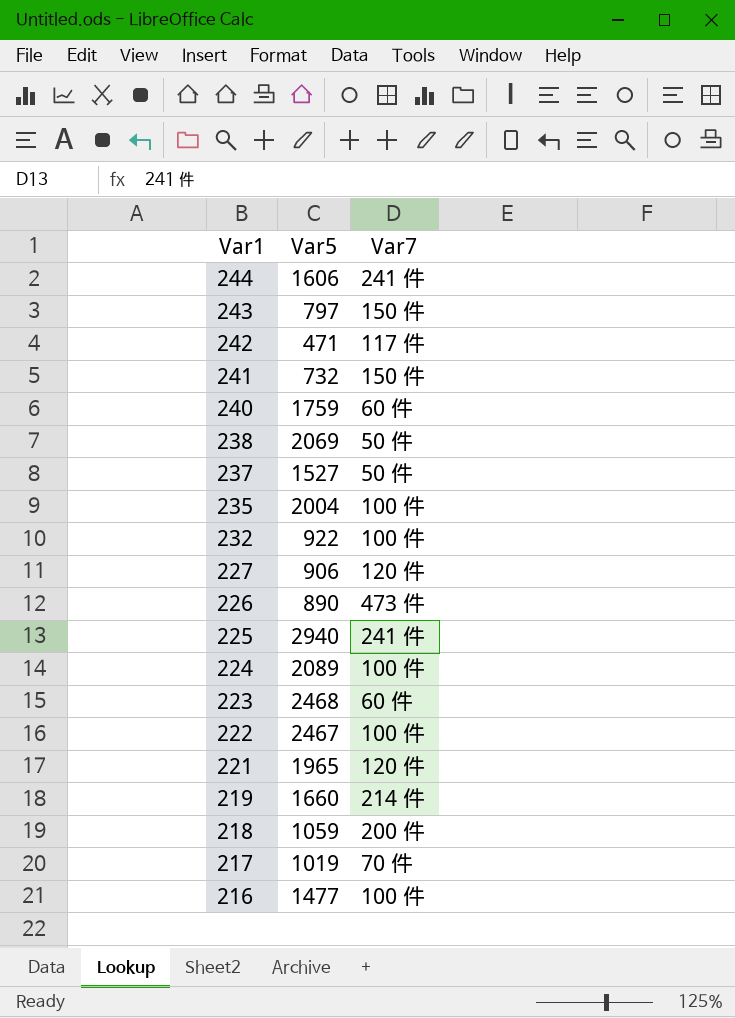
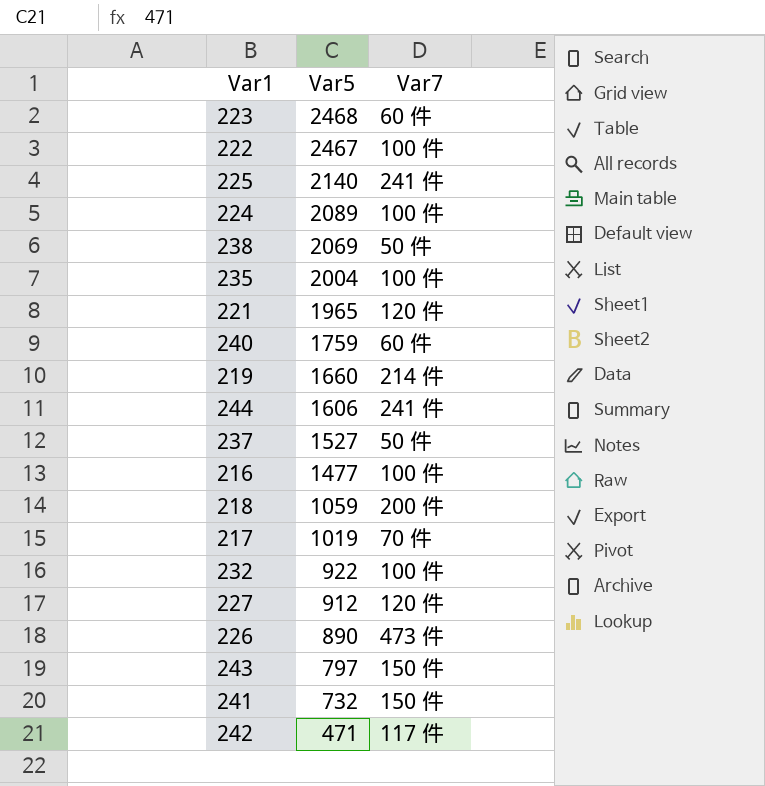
row order: Var1 descending -> Var5 descending
225 | Var5: 2940 -> 2140
227 | Var5: 906 -> 912

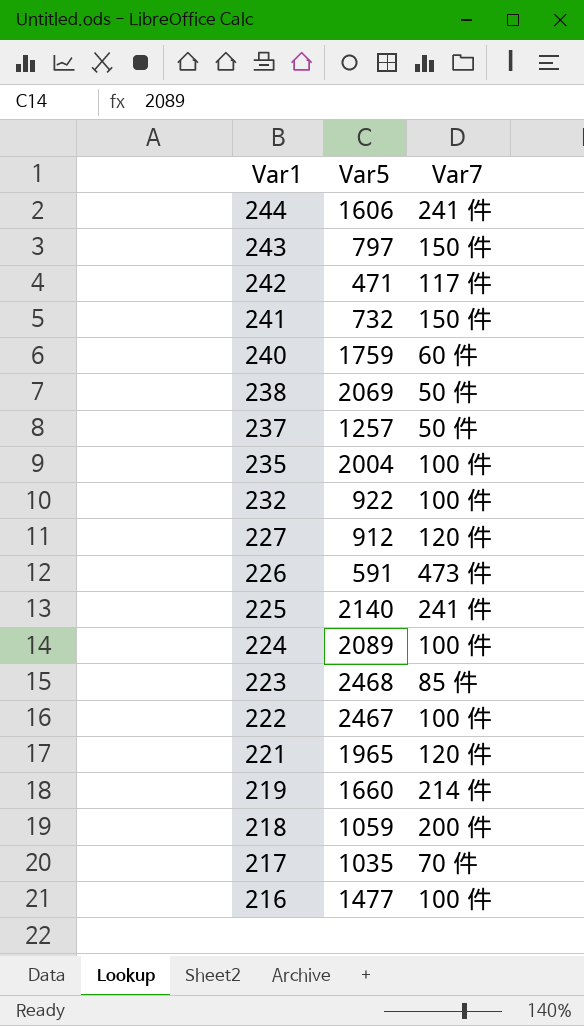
row order: Var5 descending -> Var1 descending
237 | Var5: 1527 -> 1257
226 | Var5: 890 -> 591
223 | Var7: 60 件 -> 85 件
217 | Var5: 1019 -> 1035

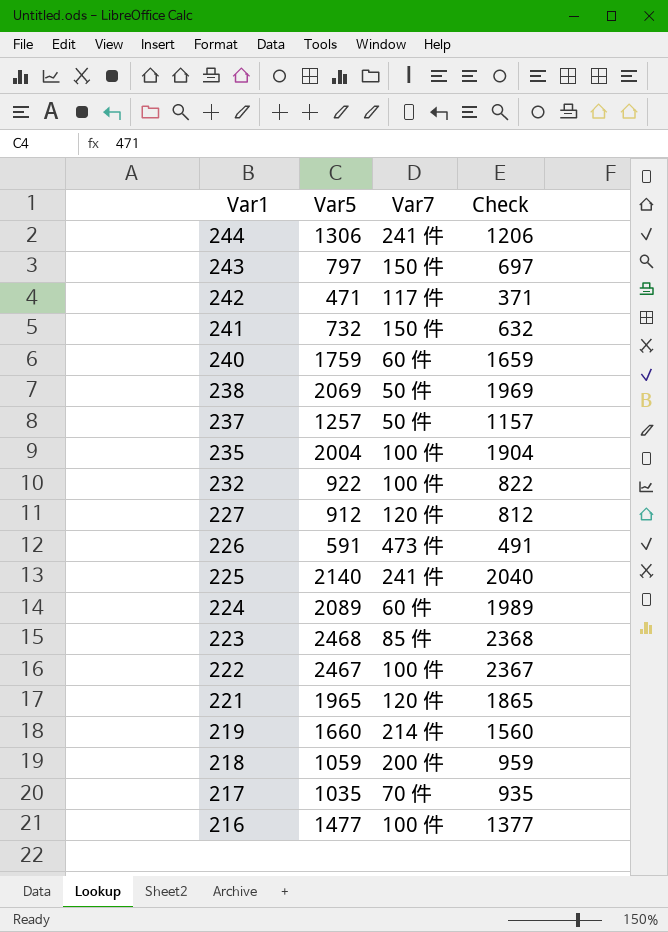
column Check | formula: none -> [Var5] - 100
244 | Var5: 1606 -> 1306
224 | Var7: 100 件 -> 60 件

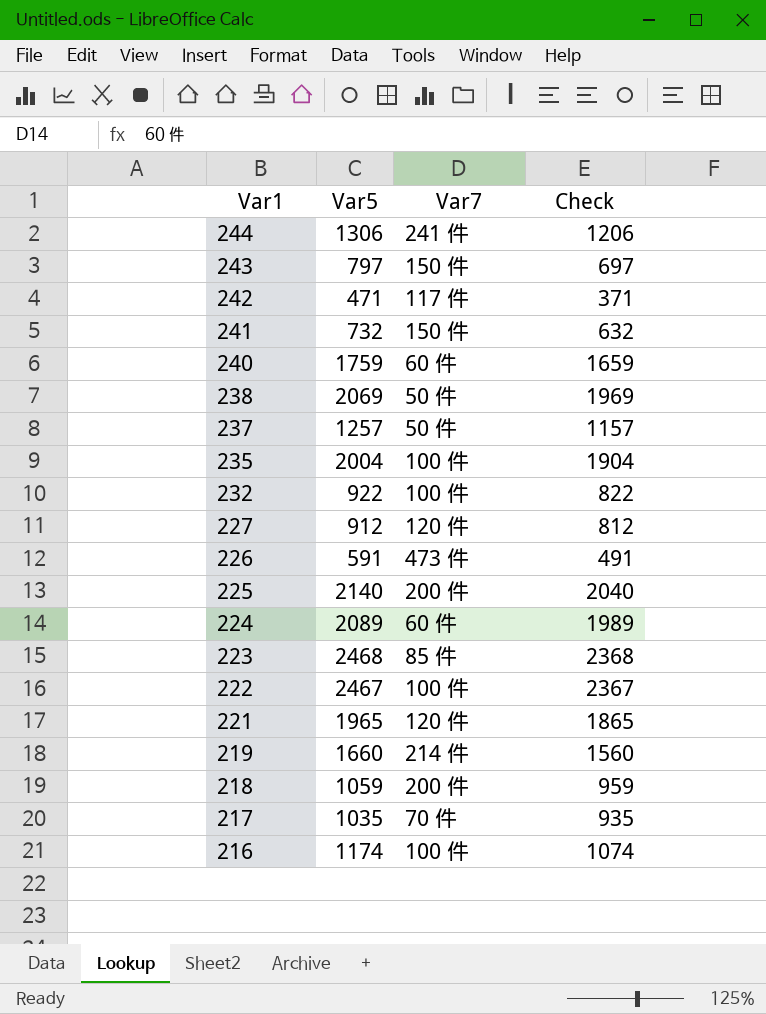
225 | Var7: 241 件 -> 200 件
216 | Var5: 1477 -> 1174
216 | Check: 1377 -> 1074

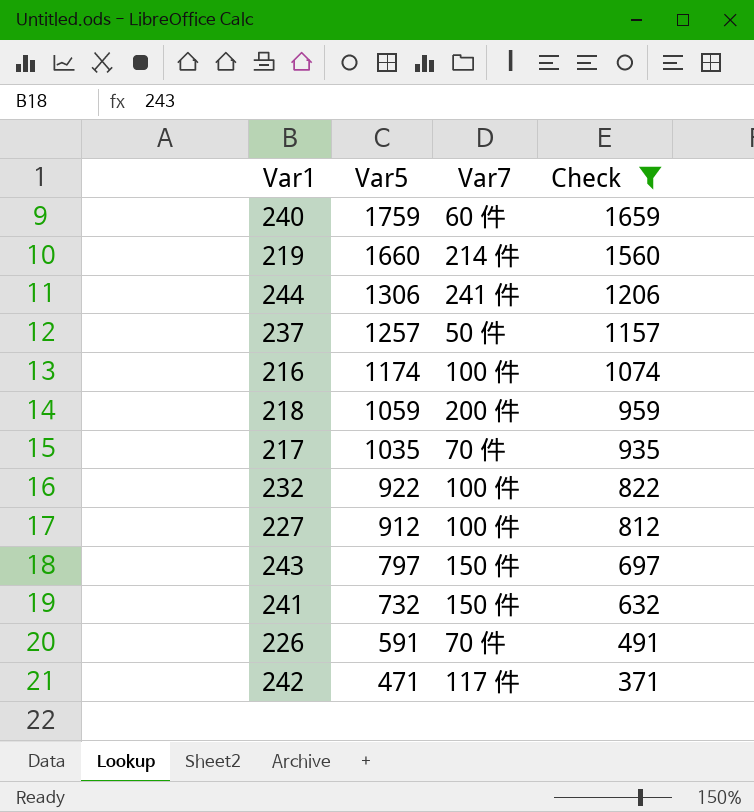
filter: none -> Check <= 1659
row order: Var1 descending -> Var5 descending
227 | Var7: 120 件 -> 100 件
226 | Var7: 473 件 -> 70 件

